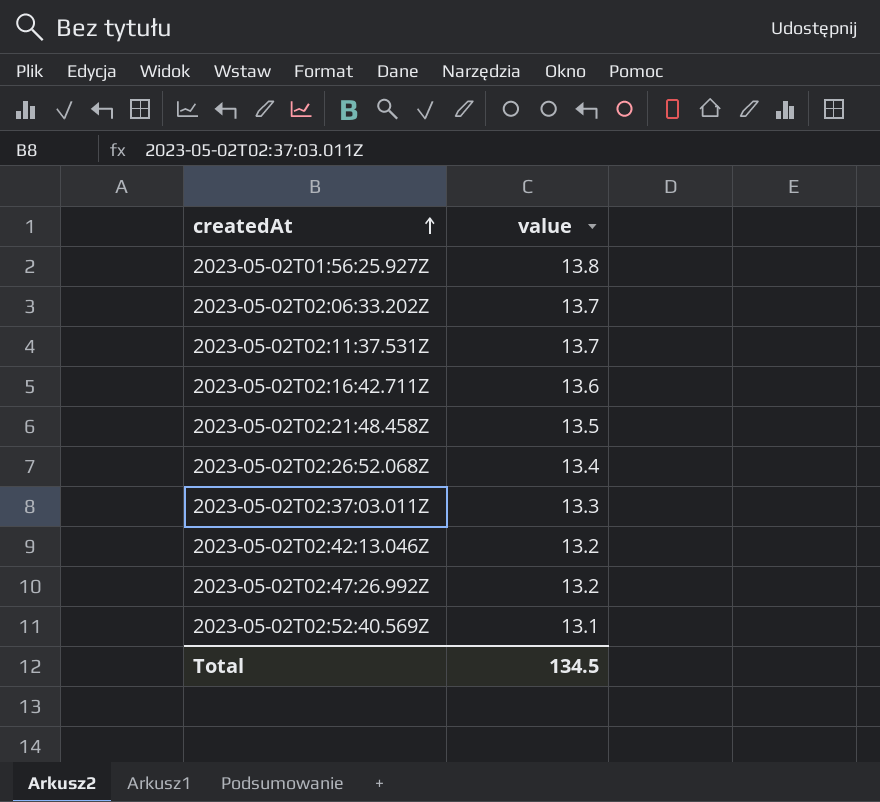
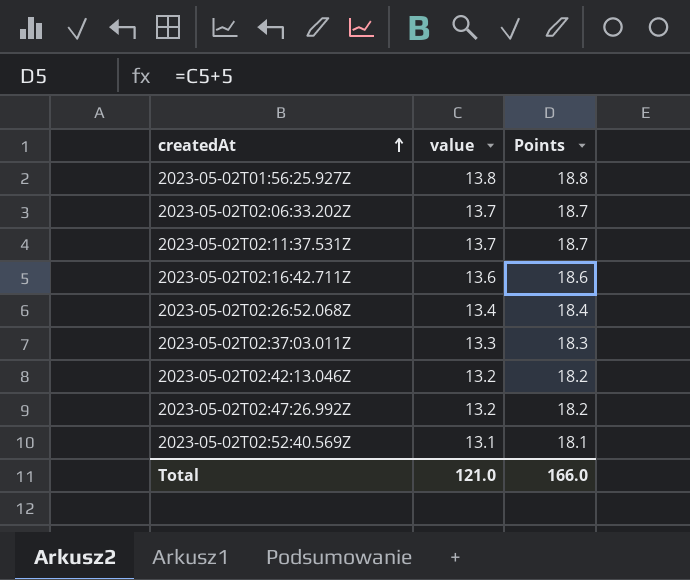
column Points | formula: none -> [value] + 5
row 2023-05-02T02:21:48.458Z: 13.5 -> none
Total | value: 134.5 -> 121.0

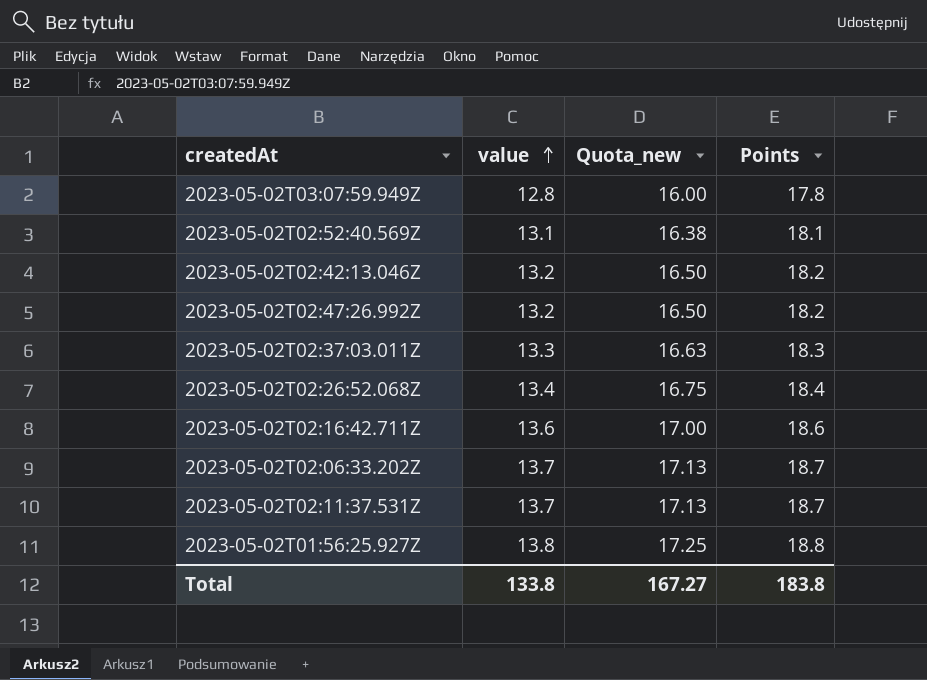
row order: createdAt ascending -> value ascending
column Quota_new | formula: none -> [value] * 1.25
row 2023-05-02T03:07:59.949Z: none -> 12.8 | 16.00 | 17.8
Total | value: 121.0 -> 133.8
Total | Points: 166.0 -> 183.8

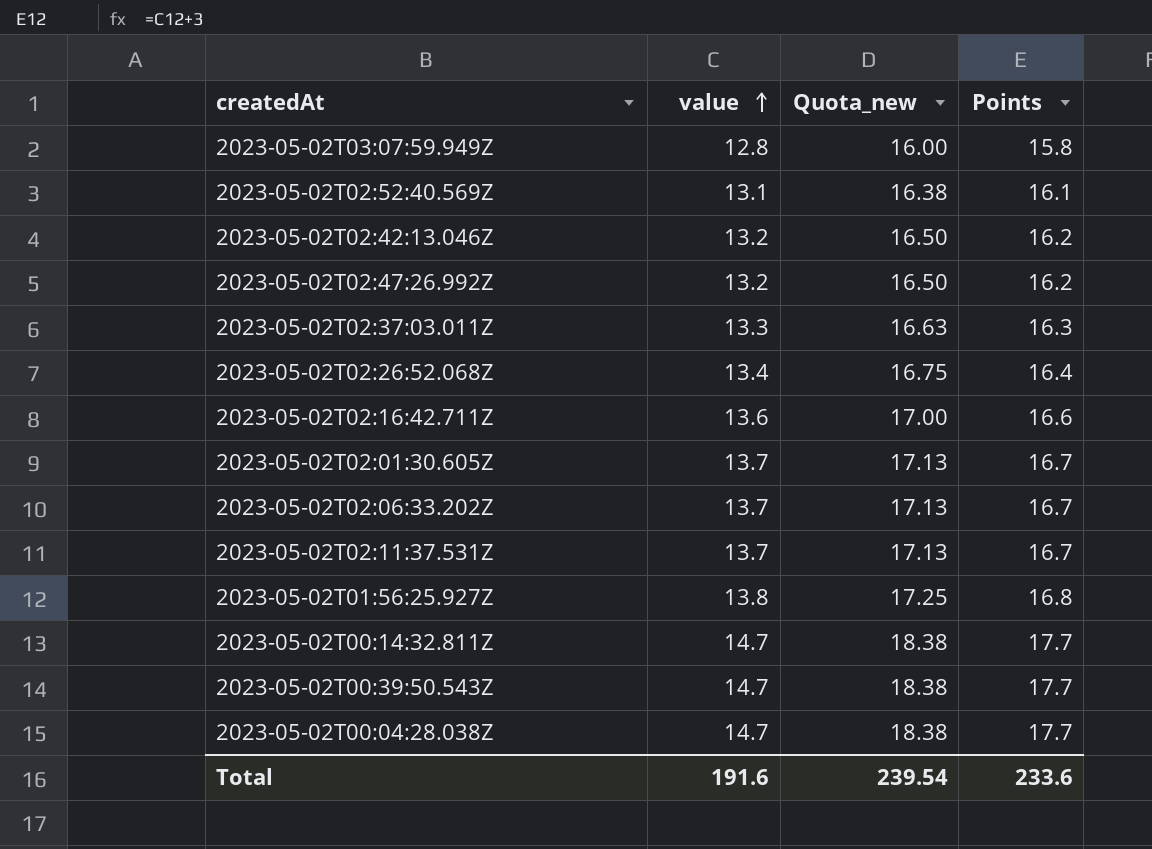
column Points | formula: [value] + 5 -> [value] + 3
row 2023-05-02T02:01:30.605Z: none -> 13.7 | 17.13 | 16.7
row 2023-05-02T00:14:32.811Z: none -> 14.7 | 18.38 | 17.7
row 2023-05-02T00:39:50.543Z: none -> 14.7 | 18.38 | 17.7
row 2023-05-02T00:04:28.038Z: none -> 14.7 | 18.38 | 17.7
Total | value: 133.8 -> 191.6
Total | Quota_new: 167.27 -> 239.54
Total | Points: 183.8 -> 233.6

